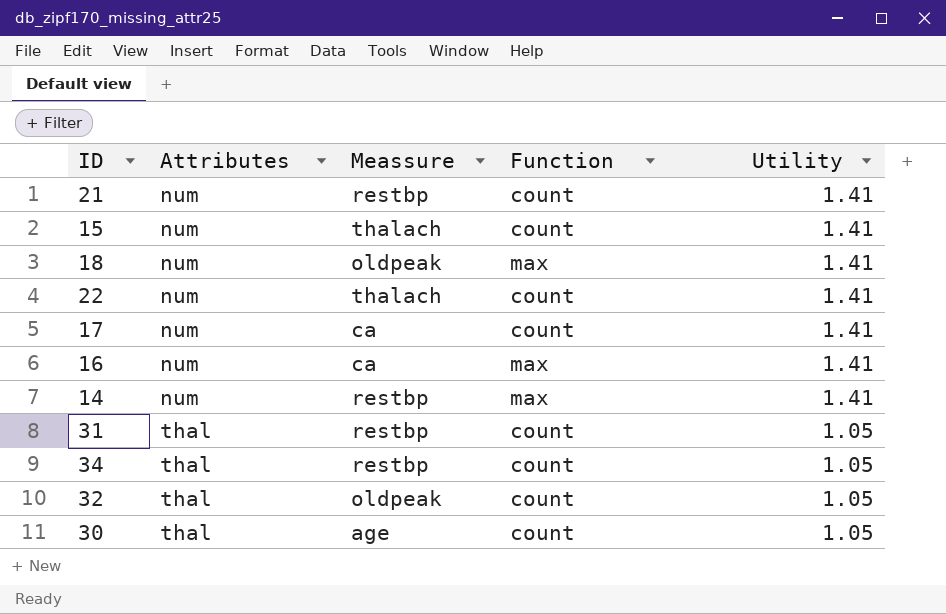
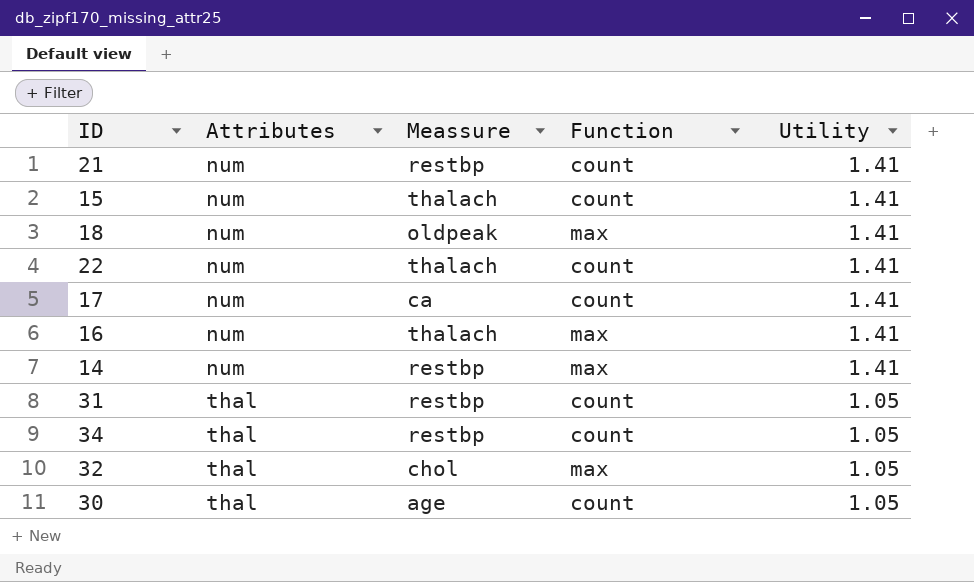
16 | Meassure: ca -> thalach
32 | Meassure: oldpeak -> chol
32 | Function: count -> max

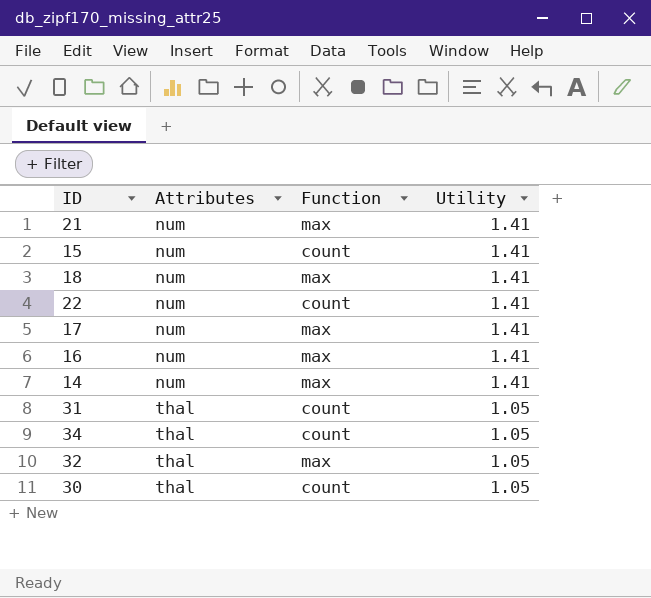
column Meassure | position: 3 -> none
21 | Function: count -> max
17 | Function: count -> max

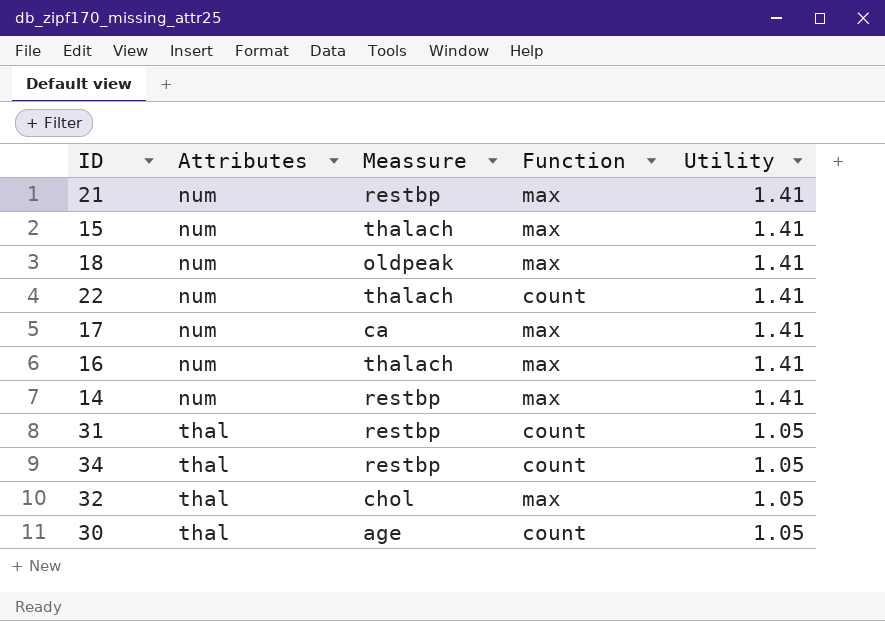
column Meassure | position: none -> 3
15 | Function: count -> max

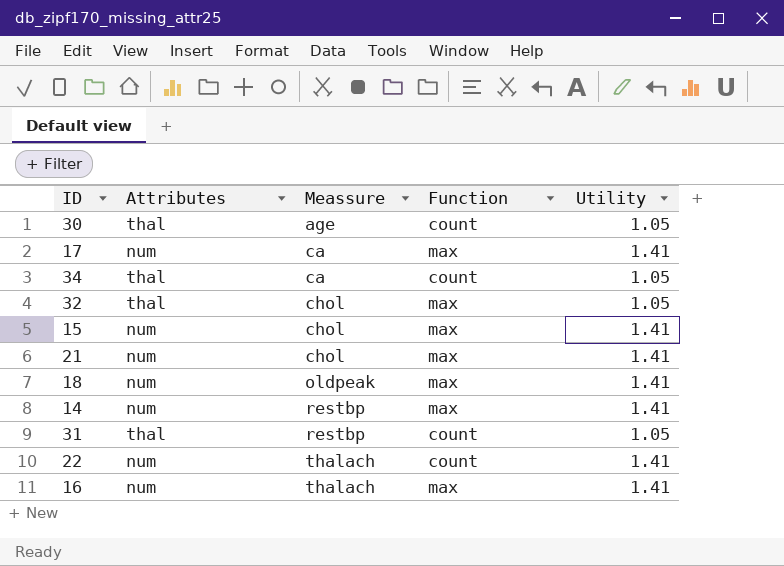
row order: Attributes ascending -> Meassure ascending
34 | Meassure: restbp -> ca
15 | Meassure: thalach -> chol
21 | Meassure: restbp -> chol

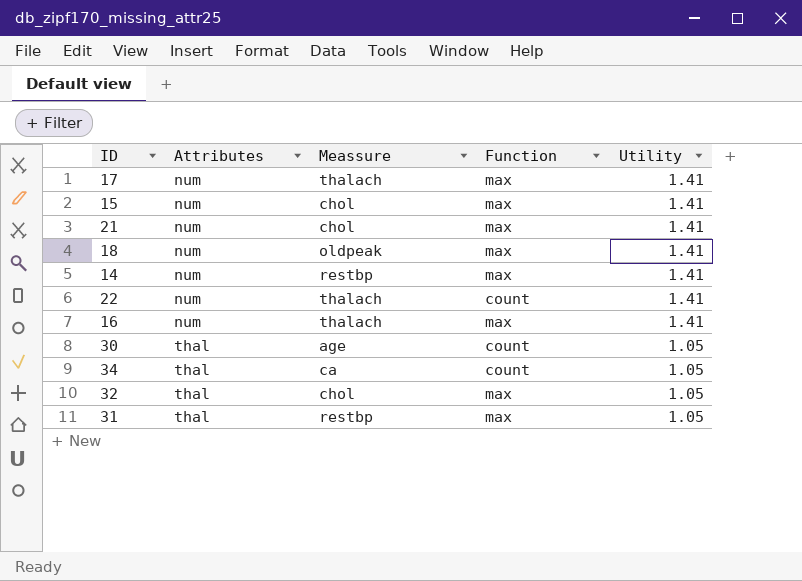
row order: Meassure ascending -> Attributes ascending
17 | Meassure: ca -> thalach
31 | Function: count -> max

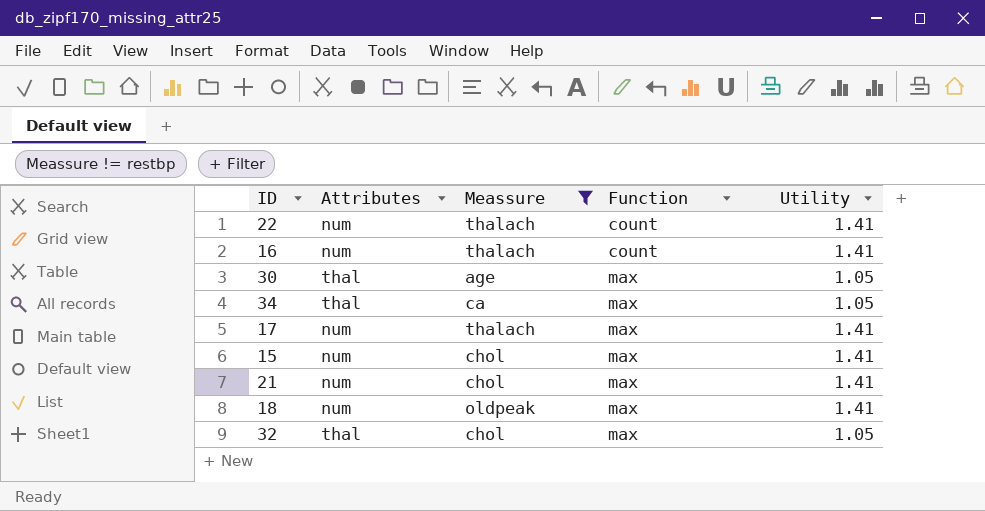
filter: none -> Meassure != restbp
row order: Attributes ascending -> Function ascending
16 | Function: max -> count
30 | Function: count -> max
34 | Function: count -> max

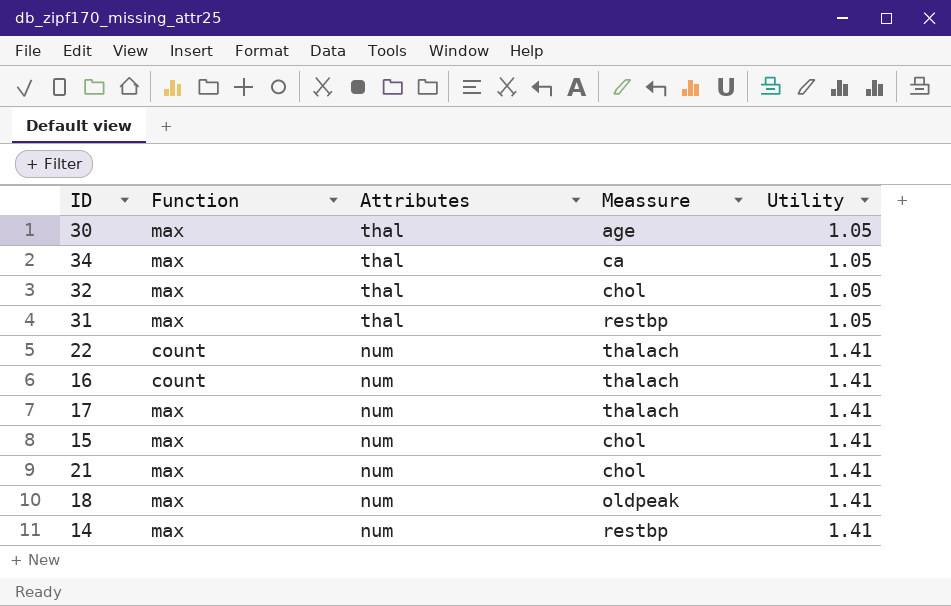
filter: Meassure != restbp -> none
row order: Function ascending -> Attributes descending
column Function | position: 4 -> 2

